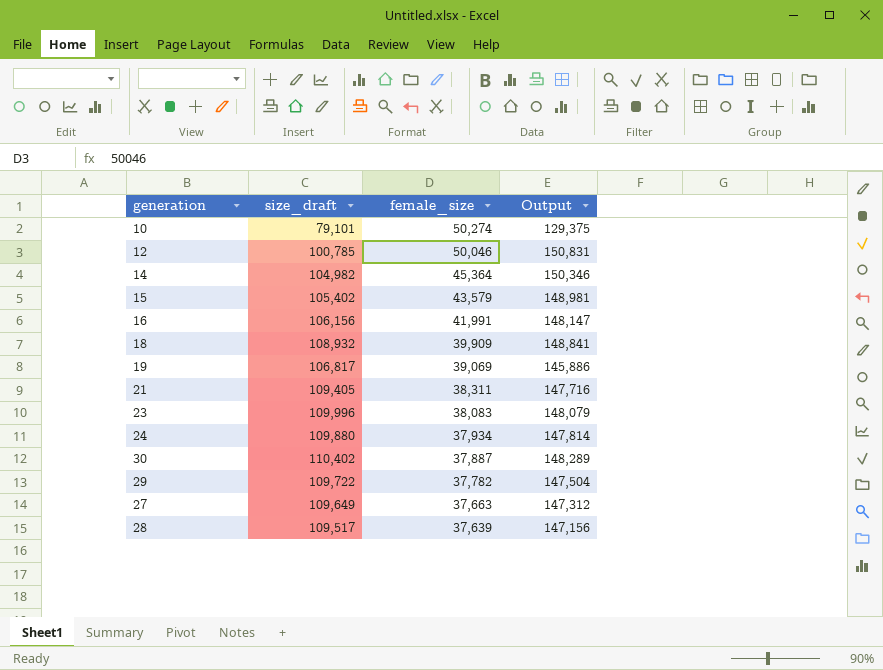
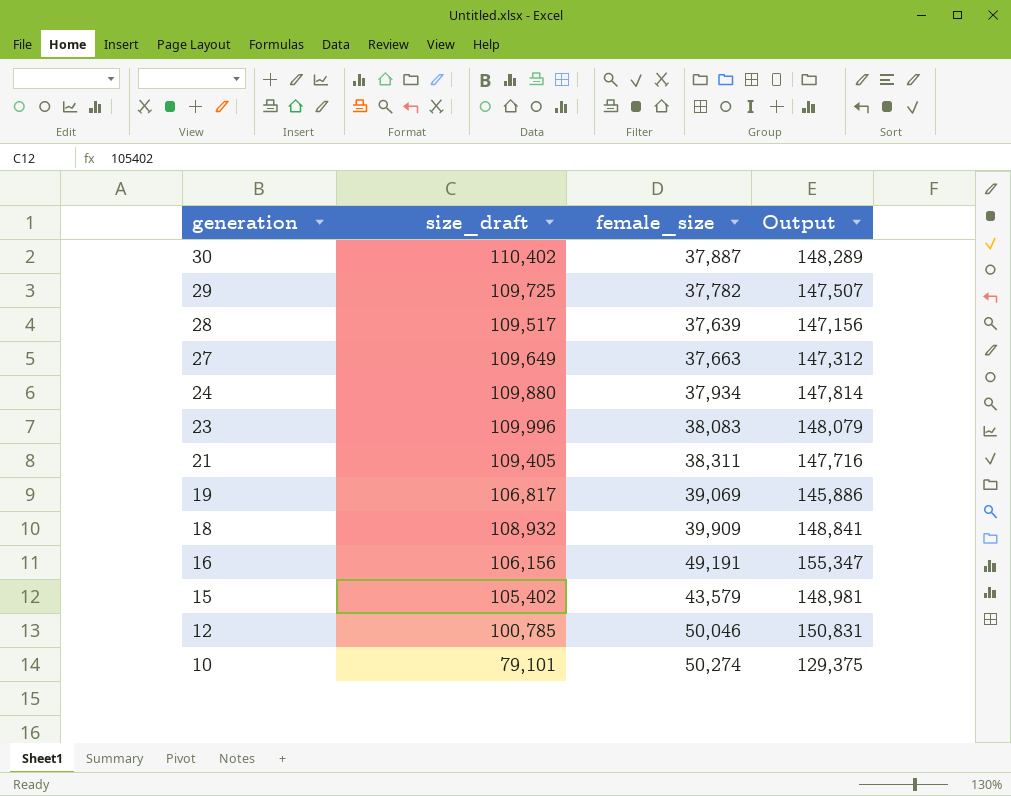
row order: female_size descending -> generation descending
row 14: 104,982 | 45,364 | 150,346 -> none
29 | size_draft: 109,722 -> 109,725
29 | Output: 147,504 -> 147,507
16 | female_size: 41,991 -> 49,191
16 | Output: 148,147 -> 155,347

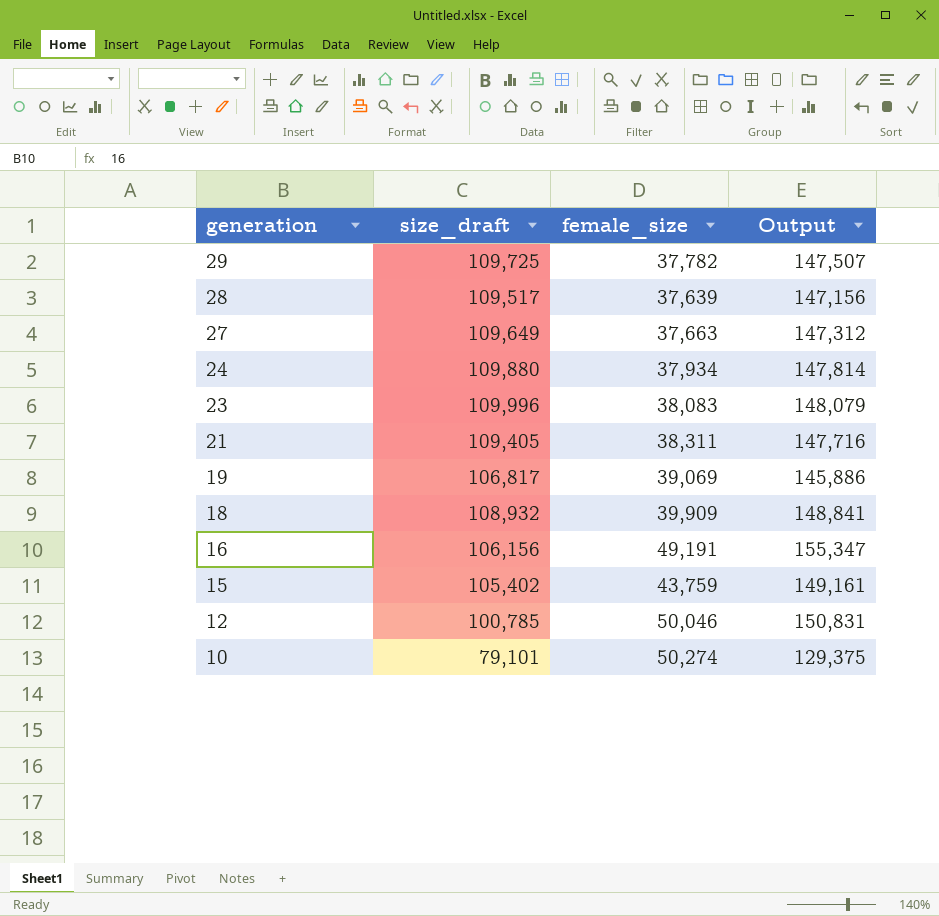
row 30: 110,402 | 37,887 | 148,289 -> none
15 | female_size: 43,579 -> 43,759
15 | Output: 148,981 -> 149,161

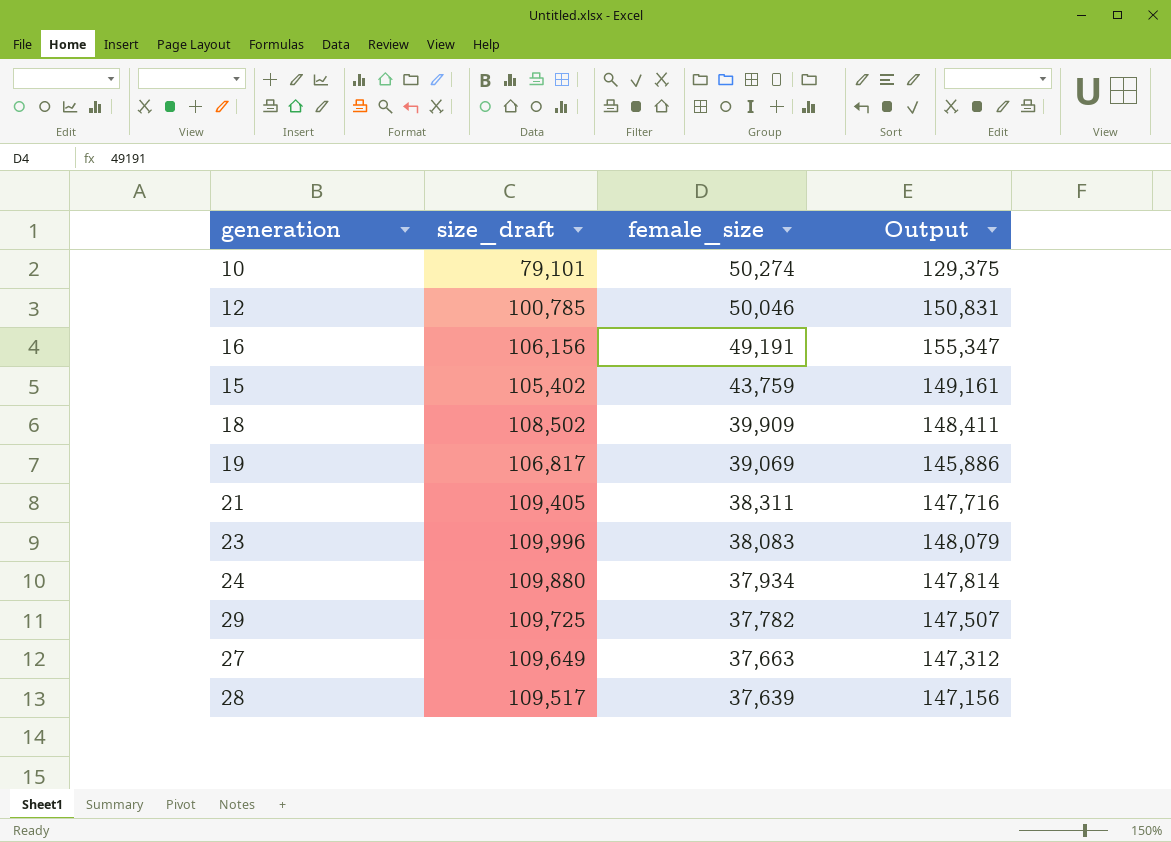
row order: generation descending -> female_size descending
18 | size_draft: 108,932 -> 108,502
18 | Output: 148,841 -> 148,411

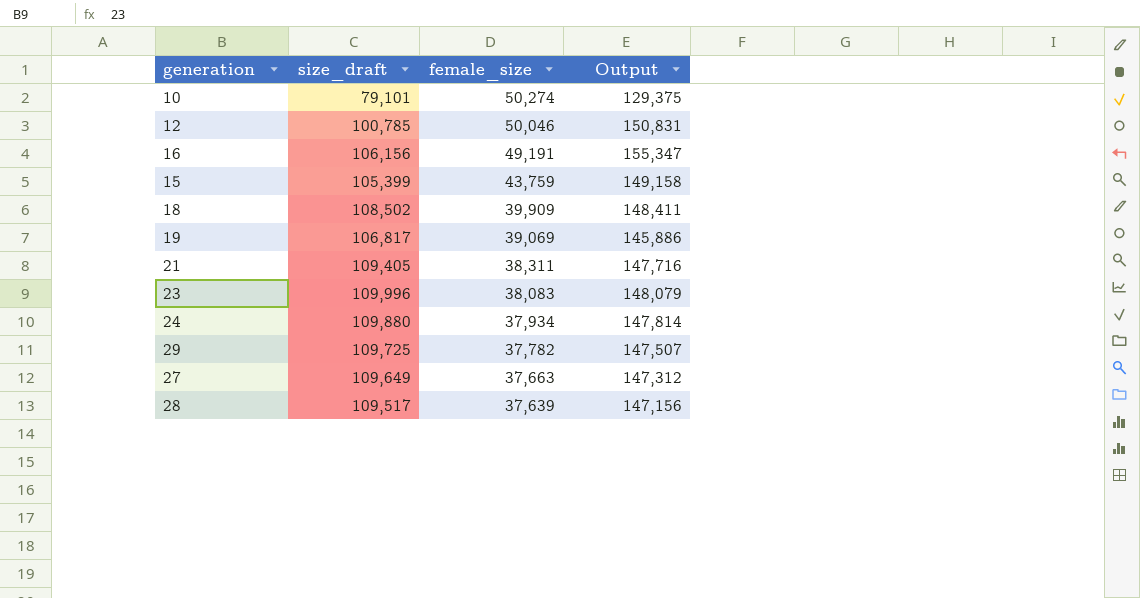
15 | size_draft: 105,402 -> 105,399
15 | Output: 149,161 -> 149,158

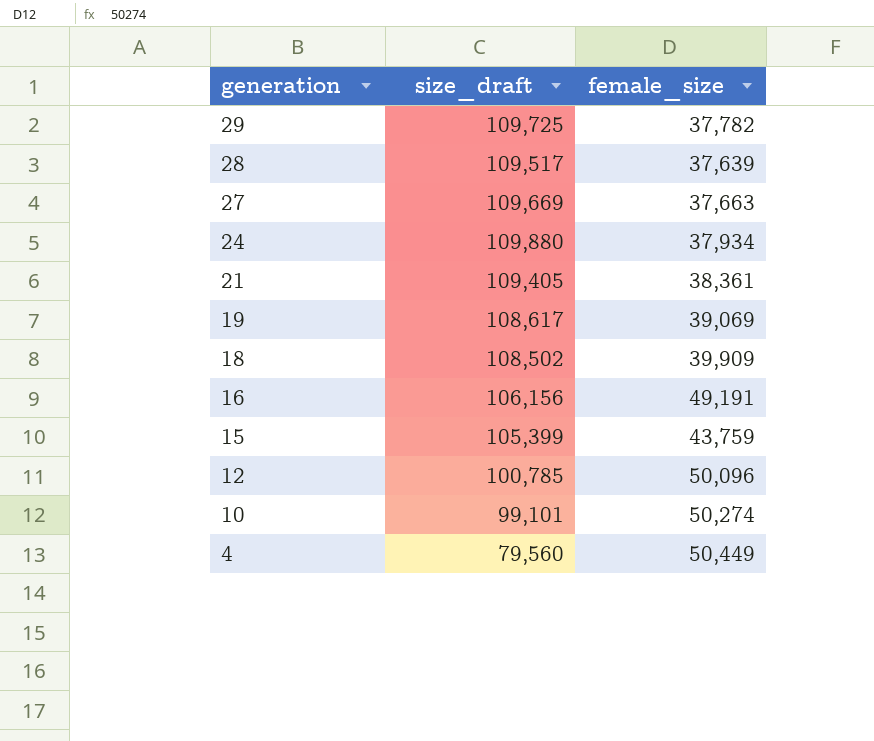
row order: female_size descending -> generation descending
column Output | formula: [size_draft] + [female_size] -> none
row 23: 109,996 | 38,083 | 148,079 -> none
27 | size_draft: 109,649 -> 109,669
21 | female_size: 38,311 -> 38,361
19 | size_draft: 106,817 -> 108,617
12 | female_size: 50,046 -> 50,096
10 | size_draft: 79,101 -> 99,101
row 4: none -> 79,560 | 50,449

